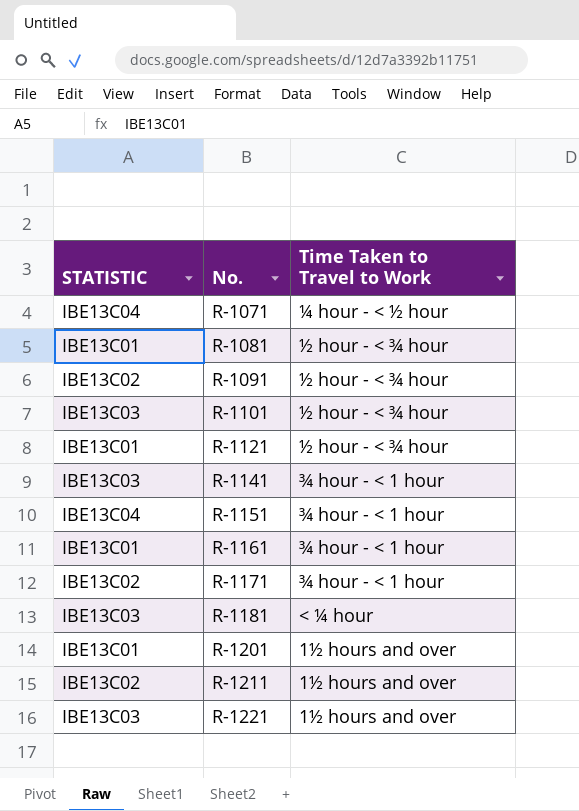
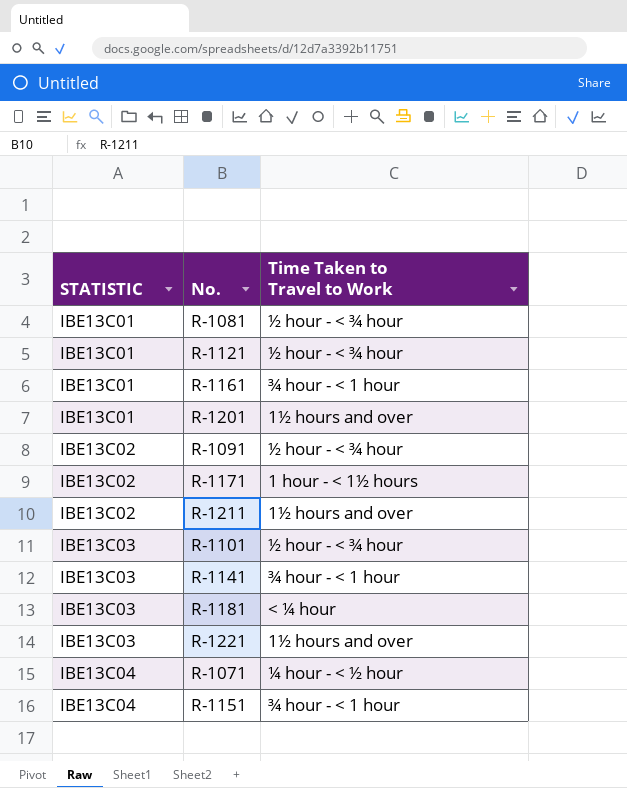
row order: No. ascending -> STATISTIC ascending
R-1171 | Time Taken to Travel to Work: ¾ hour - < 1 hour -> 1 hour - < 1½ hours

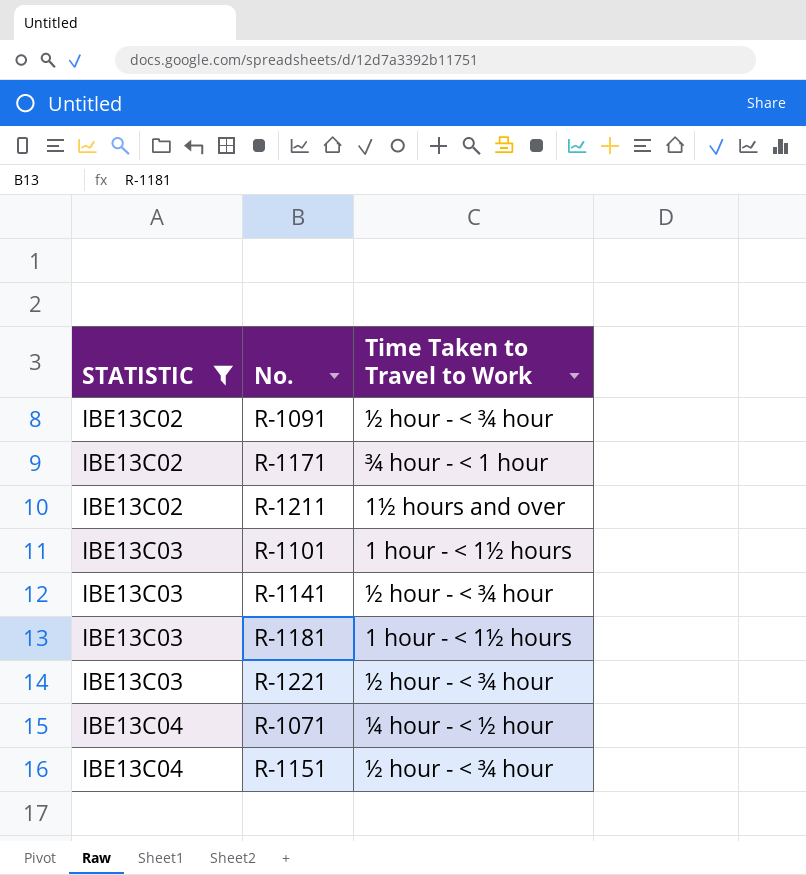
filter: none -> STATISTIC != IBE13C01
R-1171 | Time Taken to Travel to Work: 1 hour - < 1½ hours -> ¾ hour - < 1 hour
R-1101 | Time Taken to Travel to Work: ½ hour - < ¾ hour -> 1 hour - < 1½ hours
R-1141 | Time Taken to Travel to Work: ¾ hour - < 1 hour -> ½ hour - < ¾ hour
R-1181 | Time Taken to Travel to Work: < ¼ hour -> 1 hour - < 1½ hours
R-1221 | Time Taken to Travel to Work: 1½ hours and over -> ½ hour - < ¾ hour
R-1151 | Time Taken to Travel to Work: ¾ hour - < 1 hour -> ½ hour - < ¾ hour

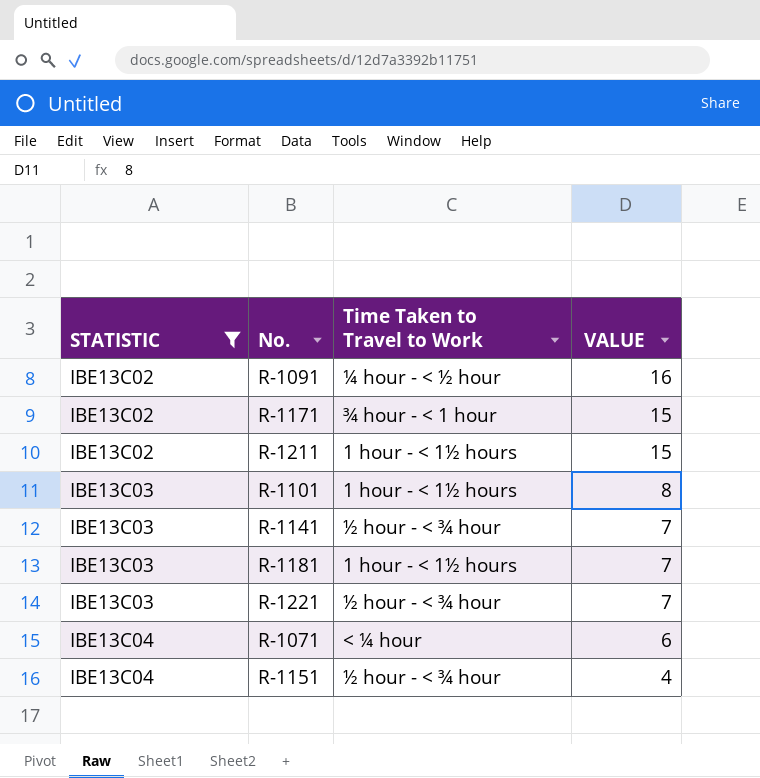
column VALUE | position: none -> 4
R-1091 | Time Taken to Travel to Work: ½ hour - < ¾ hour -> ¼ hour - < ½ hour
R-1211 | Time Taken to Travel to Work: 1½ hours and over -> 1 hour - < 1½ hours
R-1071 | Time Taken to Travel to Work: ¼ hour - < ½ hour -> < ¼ hour

